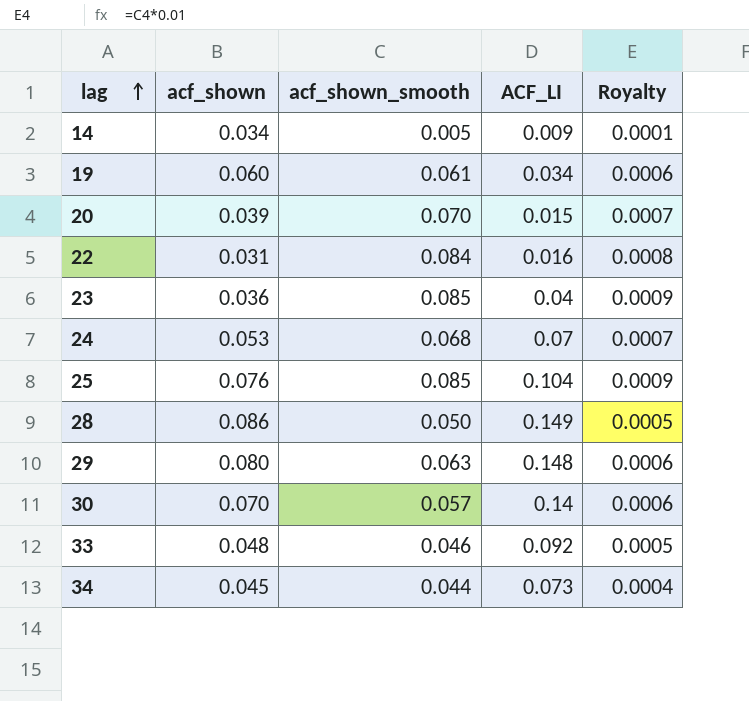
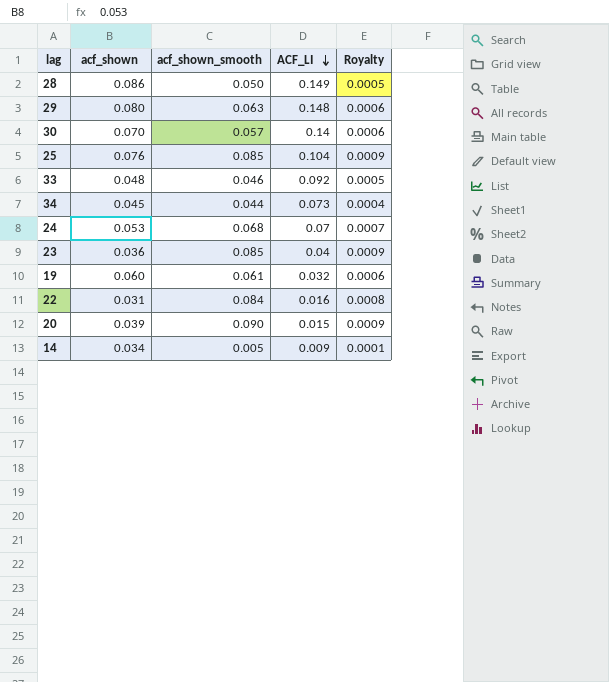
row order: lag ascending -> ACF_LI descending
19 | ACF_LI: 0.034 -> 0.032
20 | acf_shown_smooth: 0.070 -> 0.090
20 | Royalty: 0.0007 -> 0.0009

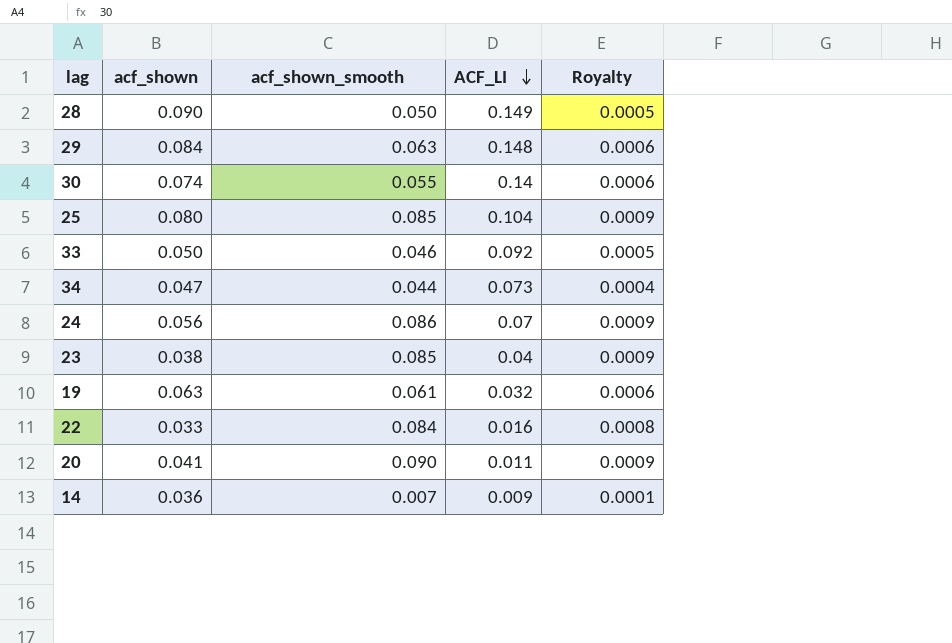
28 | acf_shown: 0.086 -> 0.090
29 | acf_shown: 0.080 -> 0.084
30 | acf_shown: 0.070 -> 0.074
30 | acf_shown_smooth: 0.057 -> 0.055
25 | acf_shown: 0.076 -> 0.080
33 | acf_shown: 0.048 -> 0.050
34 | acf_shown: 0.045 -> 0.047
24 | acf_shown: 0.053 -> 0.056
24 | acf_shown_smooth: 0.068 -> 0.086
24 | Royalty: 0.0007 -> 0.0009
23 | acf_shown: 0.036 -> 0.038
19 | acf_shown: 0.060 -> 0.063
22 | acf_shown: 0.031 -> 0.033
20 | acf_shown: 0.039 -> 0.041
20 | ACF_LI: 0.015 -> 0.011
14 | acf_shown: 0.034 -> 0.036
14 | acf_shown_smooth: 0.005 -> 0.007

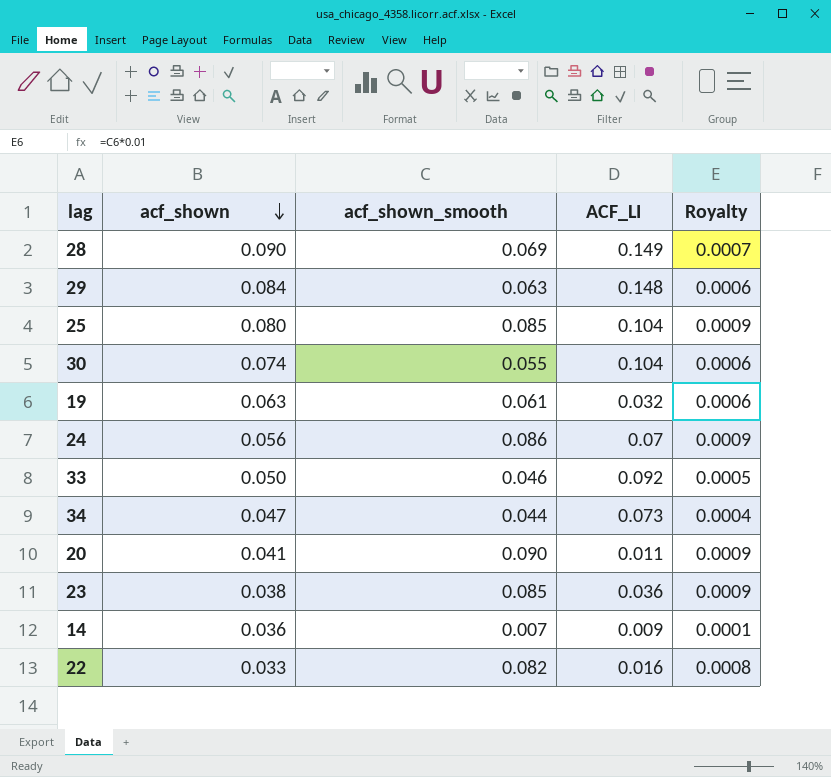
row order: ACF_LI descending -> acf_shown descending
28 | acf_shown_smooth: 0.050 -> 0.069
28 | Royalty: 0.0005 -> 0.0007
30 | ACF_LI: 0.14 -> 0.104
23 | ACF_LI: 0.04 -> 0.036
22 | acf_shown_smooth: 0.084 -> 0.082

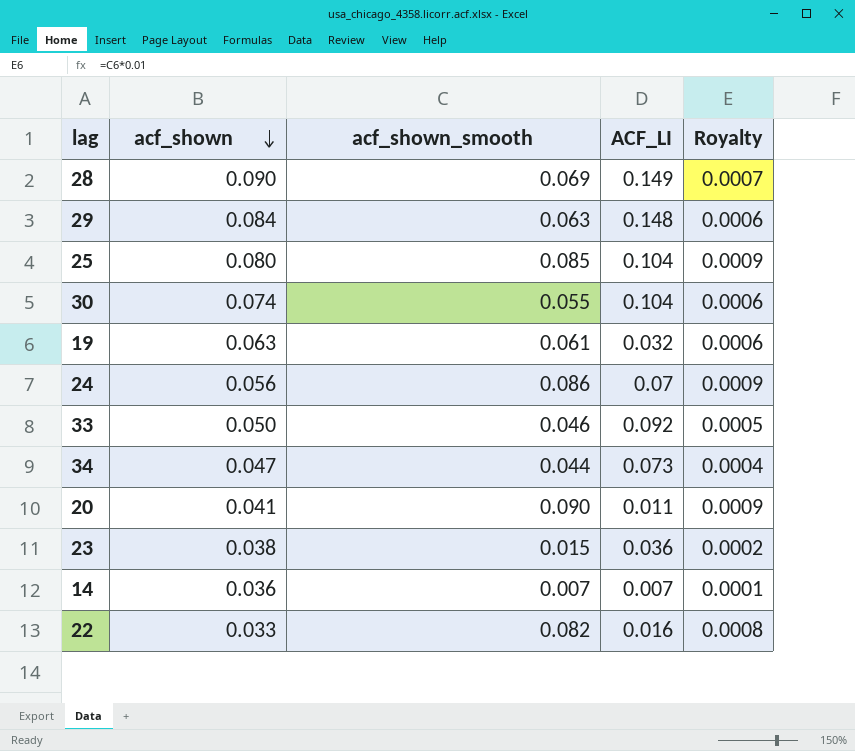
23 | acf_shown_smooth: 0.085 -> 0.015
23 | Royalty: 0.0009 -> 0.0002
14 | ACF_LI: 0.009 -> 0.007

